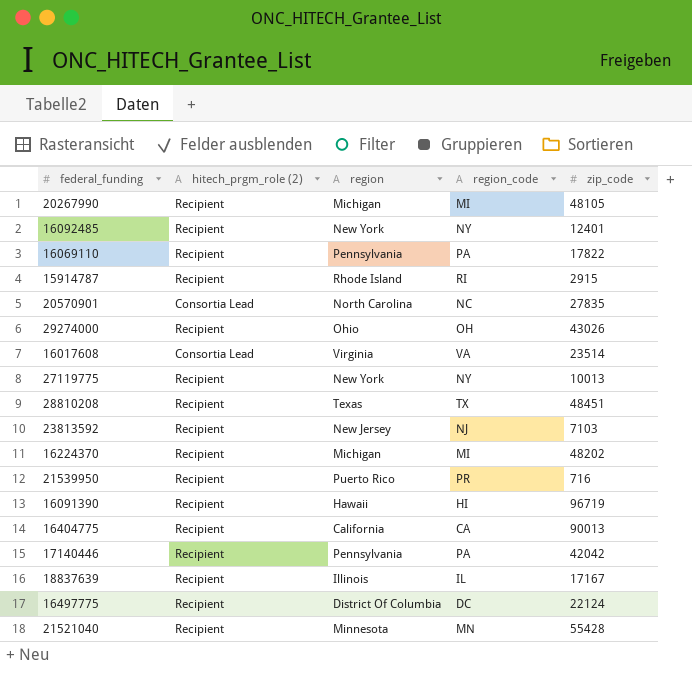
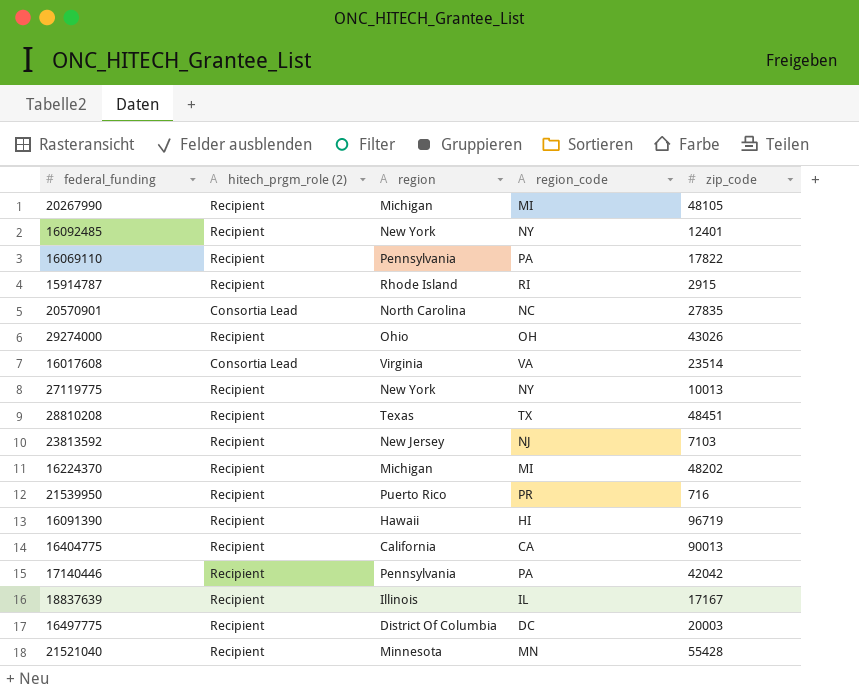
16497775 | zip_code: 22124 -> 20003

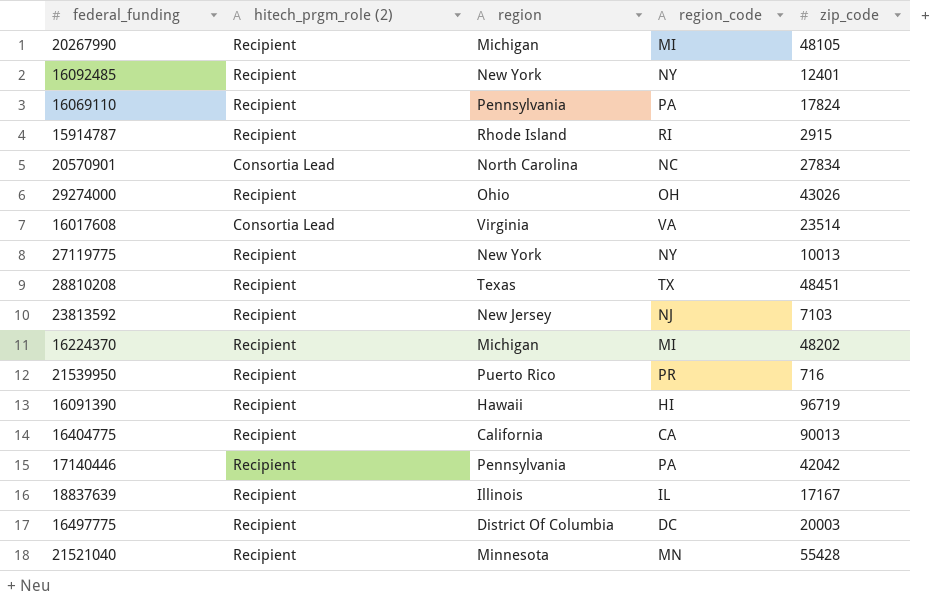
16069110 | zip_code: 17822 -> 17824
20570901 | zip_code: 27835 -> 27834

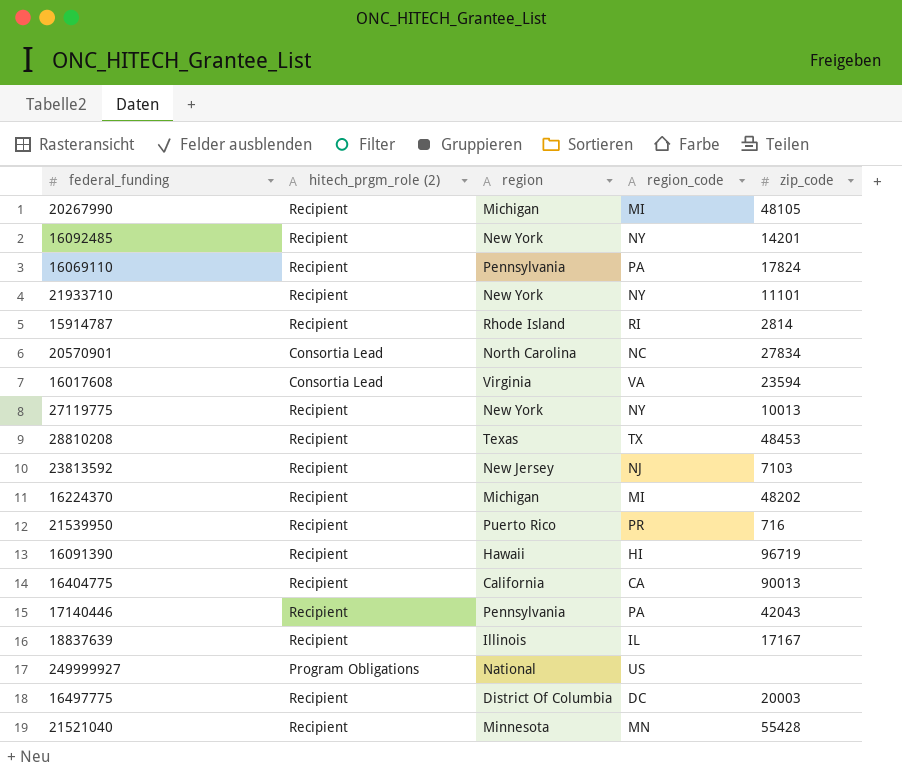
row 29274000: Recipient | Ohio | OH | 43026 -> none
16092485 | zip_code: 12401 -> 14201
row 21933710: none -> Recipient | New York | NY | 11101
15914787 | zip_code: 2915 -> 2814
16017608 | zip_code: 23514 -> 23594
28810208 | zip_code: 48451 -> 48453
17140446 | zip_code: 42042 -> 42043
row 249999927: none -> Program Obligations | National | US | none

